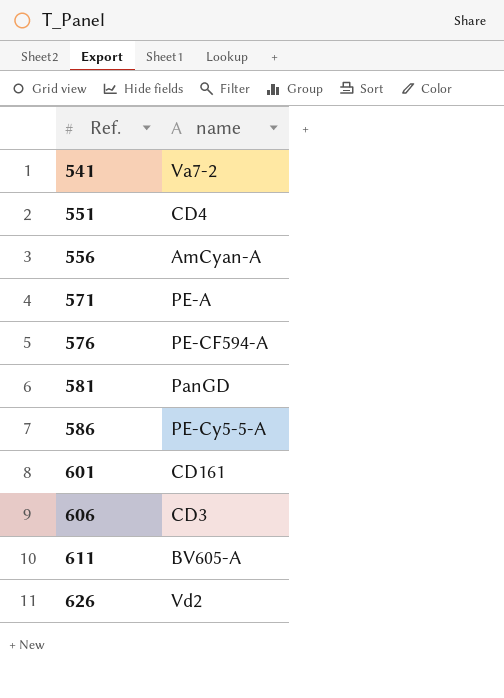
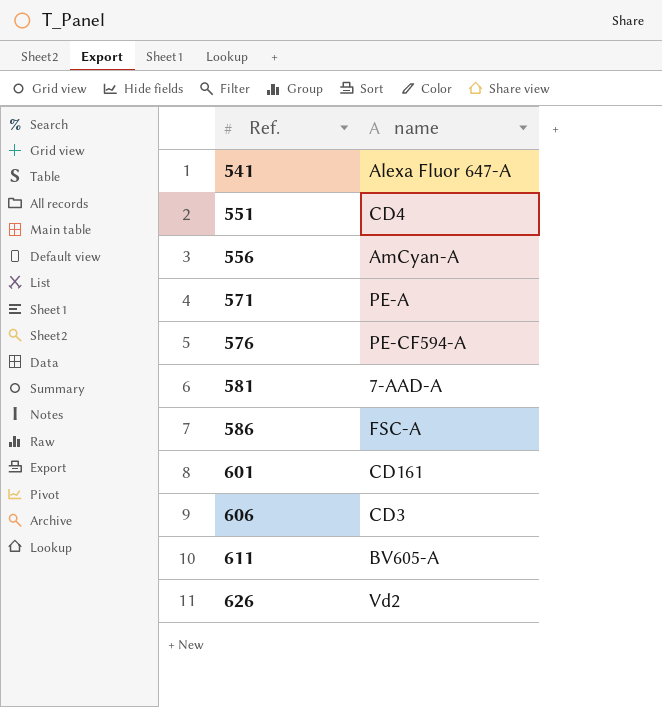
541 | name: Va7-2 -> Alexa Fluor 647-A
581 | name: PanGD -> 7-AAD-A
586 | name: PE-Cy5-5-A -> FSC-A

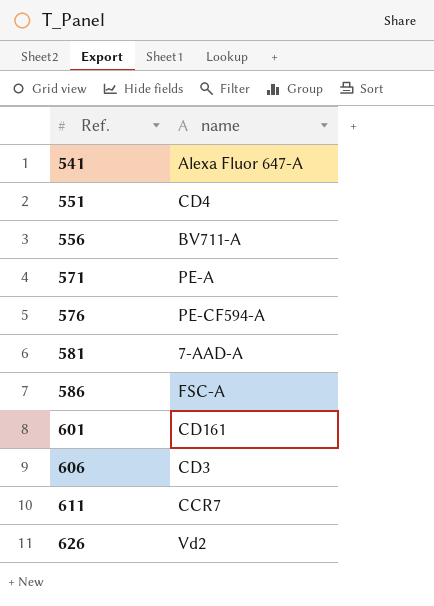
556 | name: AmCyan-A -> BV711-A
611 | name: BV605-A -> CCR7

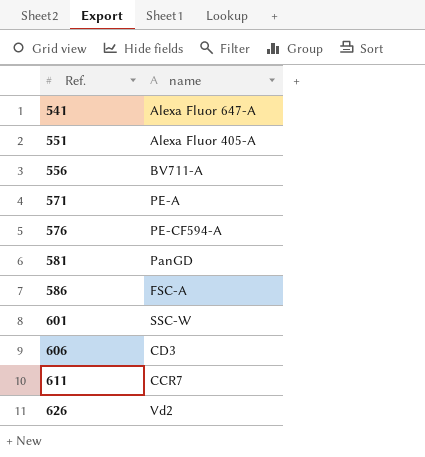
551 | name: CD4 -> Alexa Fluor 405-A
581 | name: 7-AAD-A -> PanGD
601 | name: CD161 -> SSC-W

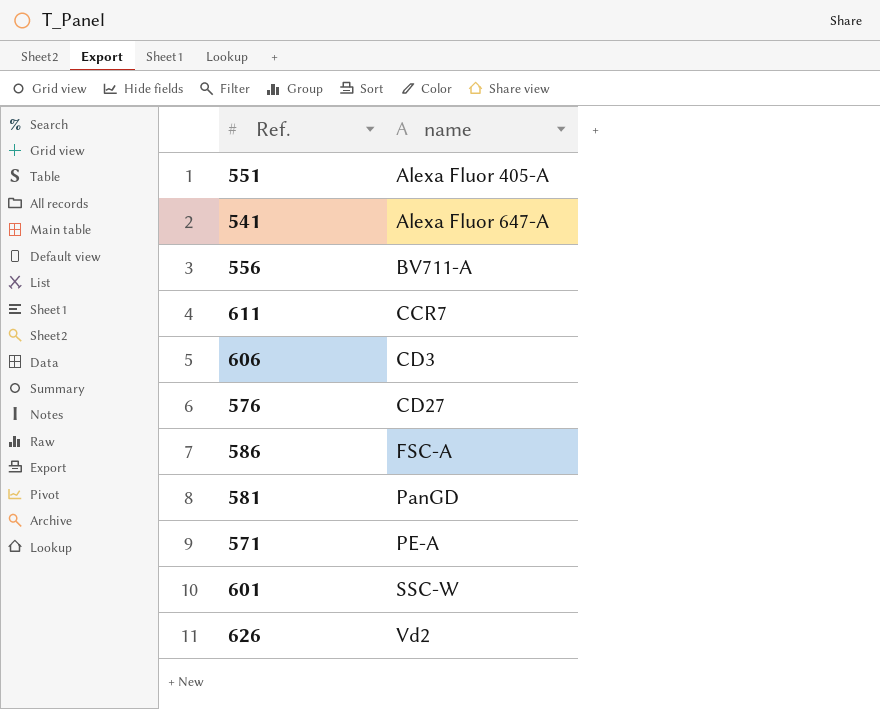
row order: Ref. ascending -> name ascending
576 | name: PE-CF594-A -> CD27

